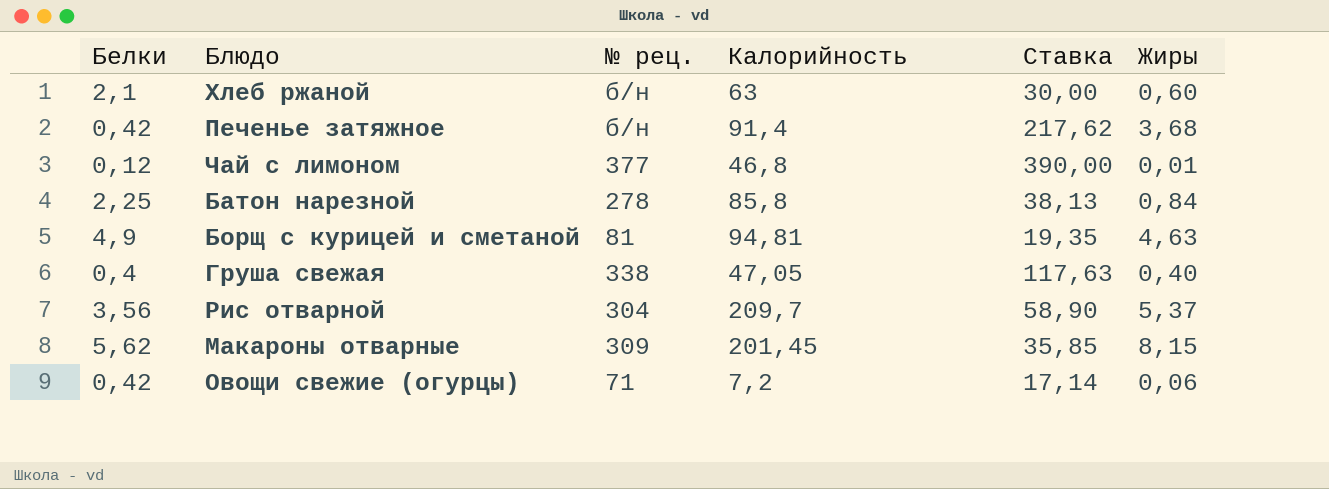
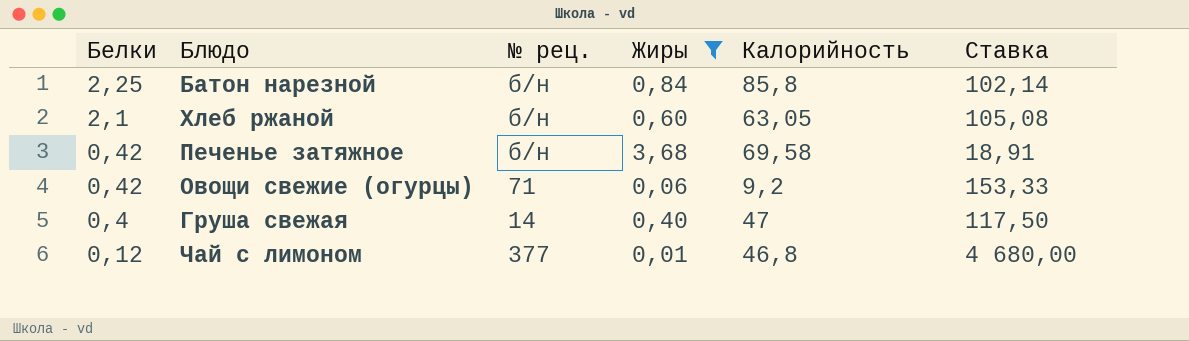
filter: none -> Жиры <= 3,68
row order: none -> Белки descending
column Жиры | position: 6 -> 4
column Ставка | formula: [Калорийность] / [Белки] -> [Калорийность] / [Жиры]
Батон нарезной | № рец.: 278 -> б/н
Хлеб ржаной | Калорийность: 63 -> 63,05
Печенье затяжное | Калорийность: 91,4 -> 69,58
Овощи свежие (огурцы) | Калорийность: 7,2 -> 9,2
Груша свежая | № рец.: 338 -> 14
Груша свежая | Калорийность: 47,05 -> 47

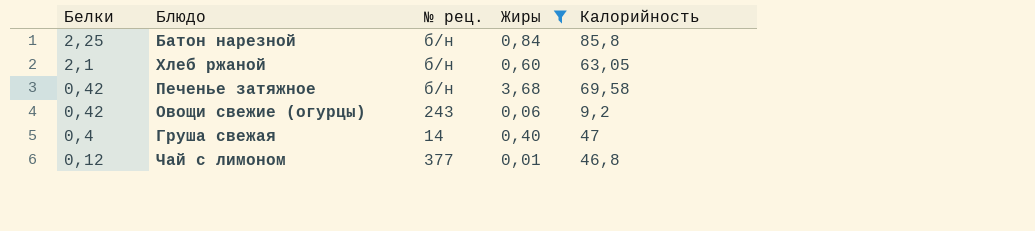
column Ставка | formula: [Калорийность] / [Жиры] -> none
Овощи свежие (огурцы) | № рец.: 71 -> 243

